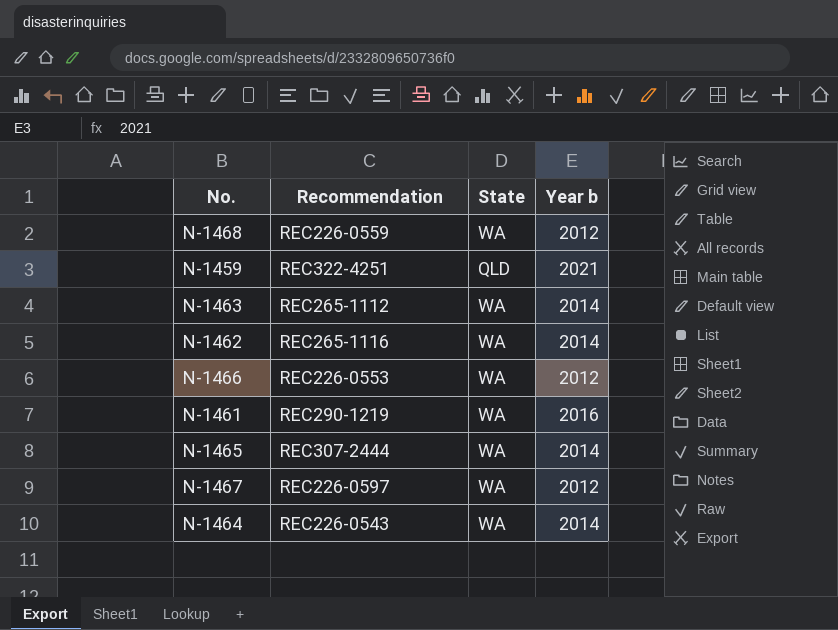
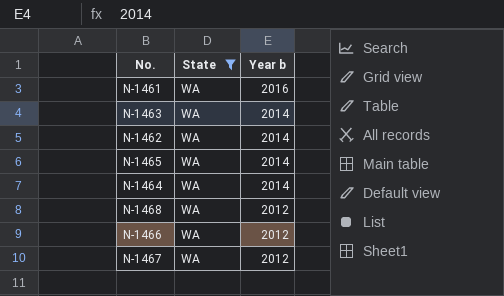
filter: none -> State = WA
row order: none -> Year b descending
column Recommendation | position: 2 -> none

